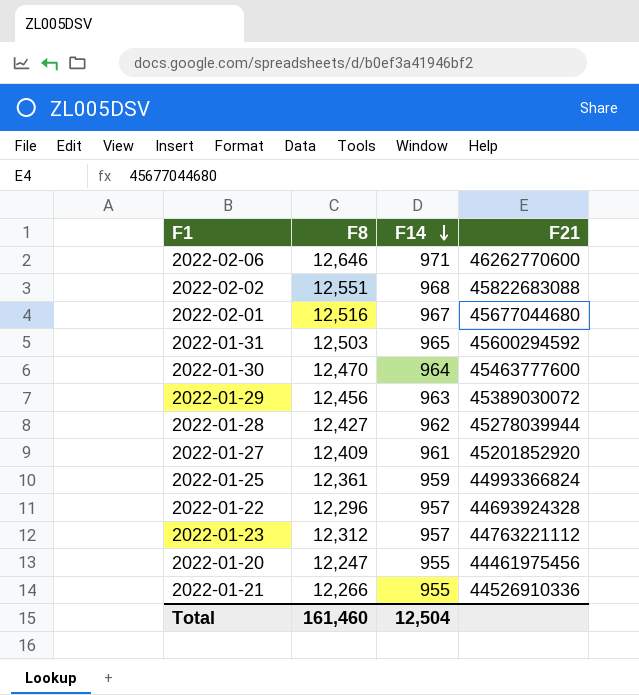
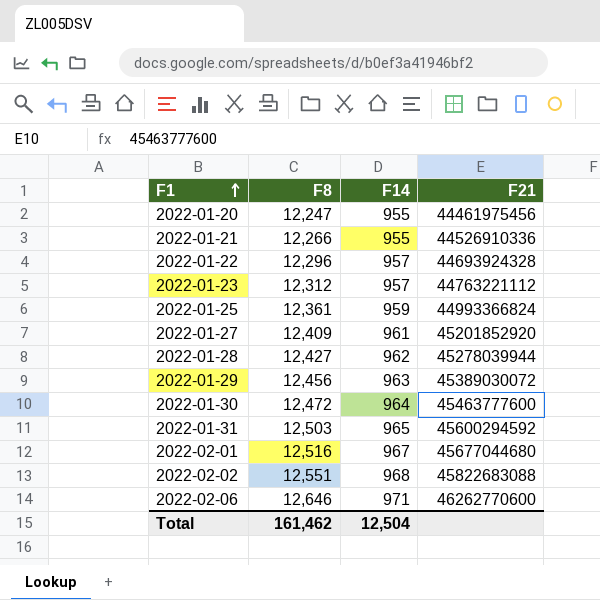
row order: F14 descending -> F1 ascending
2022-01-30 | F8: 12,470 -> 12,472
Total | F8: 161,460 -> 161,462

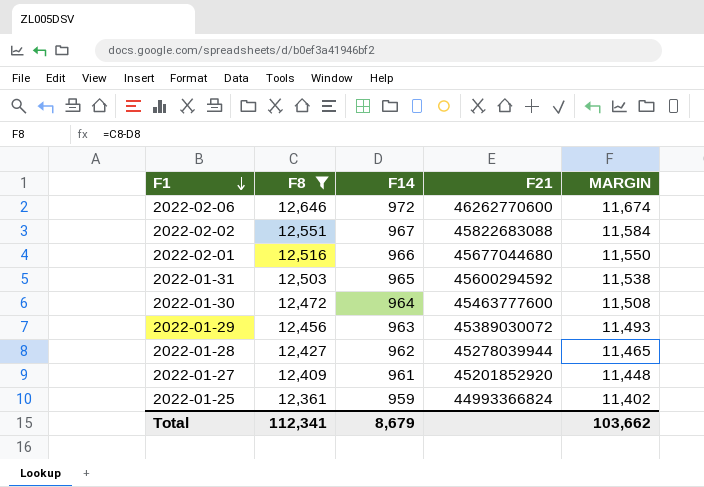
filter: none -> F8 >= 12,361
row order: F1 ascending -> F1 descending
column MARGIN | formula: none -> [F8] - [F14]
2022-02-06 | F14: 971 -> 972
2022-02-02 | F14: 968 -> 967
2022-02-01 | F14: 967 -> 966
Total | F8: 161,462 -> 112,341
Total | F14: 12,504 -> 8,679

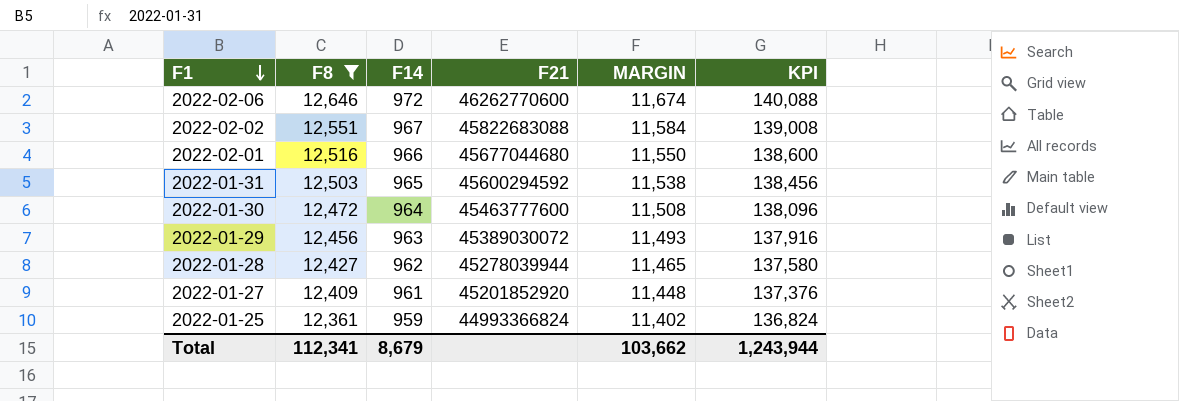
column KPI | formula: none -> [MARGIN] * 12

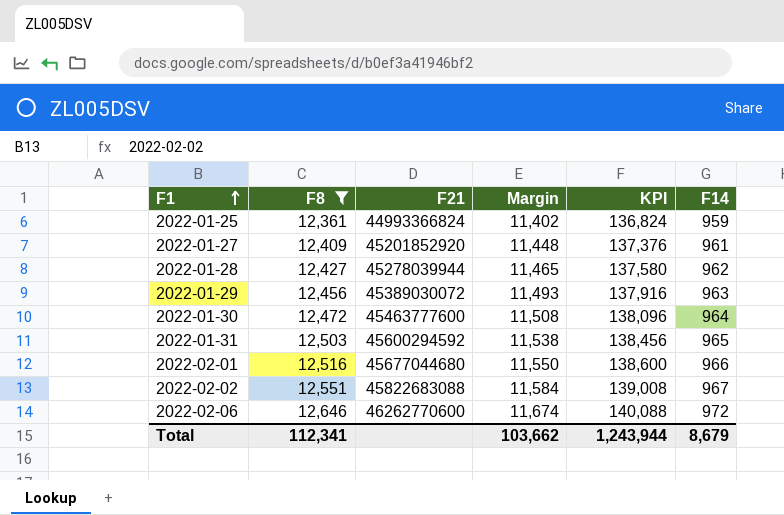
row order: F1 descending -> F1 ascending
column name: MARGIN -> Margin
column F14 | position: 3 -> 6

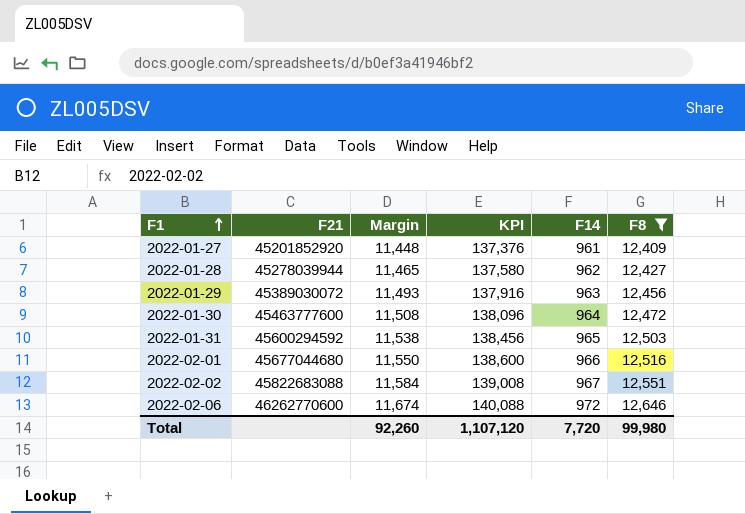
column F8 | position: 2 -> 6
row 2022-01-25: 12,361 | 44993366824 | 11,402 | 136,824 | 959 -> none
Total | Margin: 103,662 -> 92,260
Total | KPI: 1,243,944 -> 1,107,120
Total | F14: 8,679 -> 7,720
Total | F8: 112,341 -> 99,980

